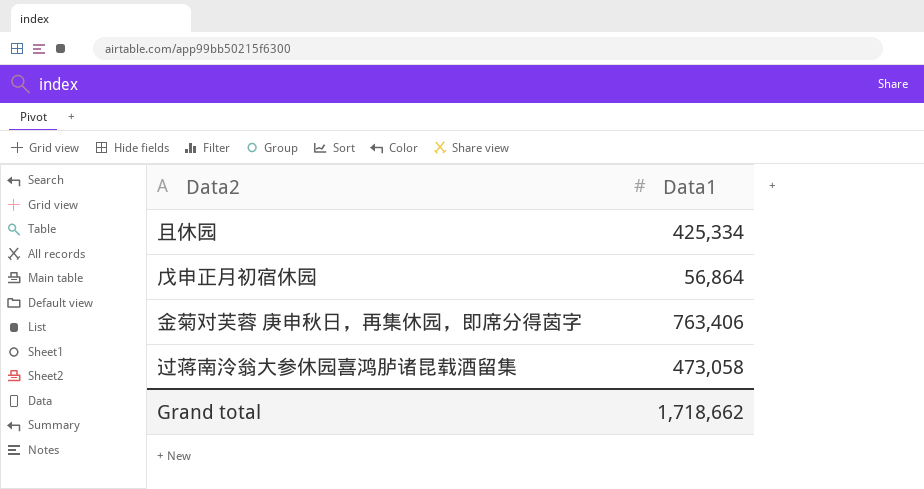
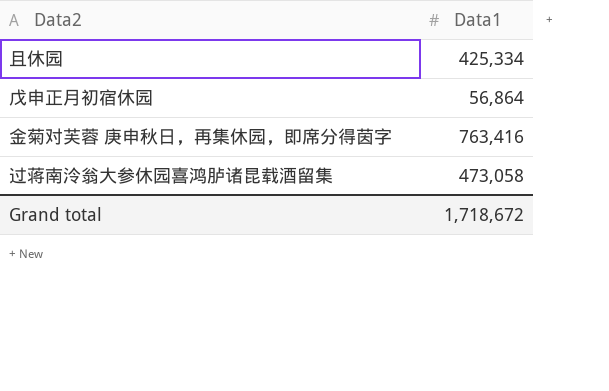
金菊对芙蓉 庚申秋日，再集休园，即席分得茵字 | Data1: 763,406 -> 763,416
Grand total | Data1: 1,718,662 -> 1,718,672

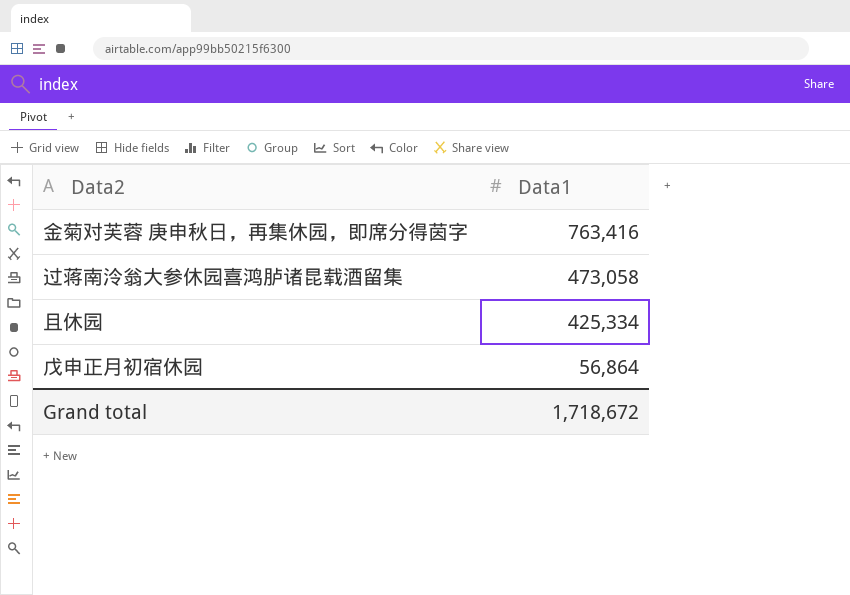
row order: none -> Data1 descending

